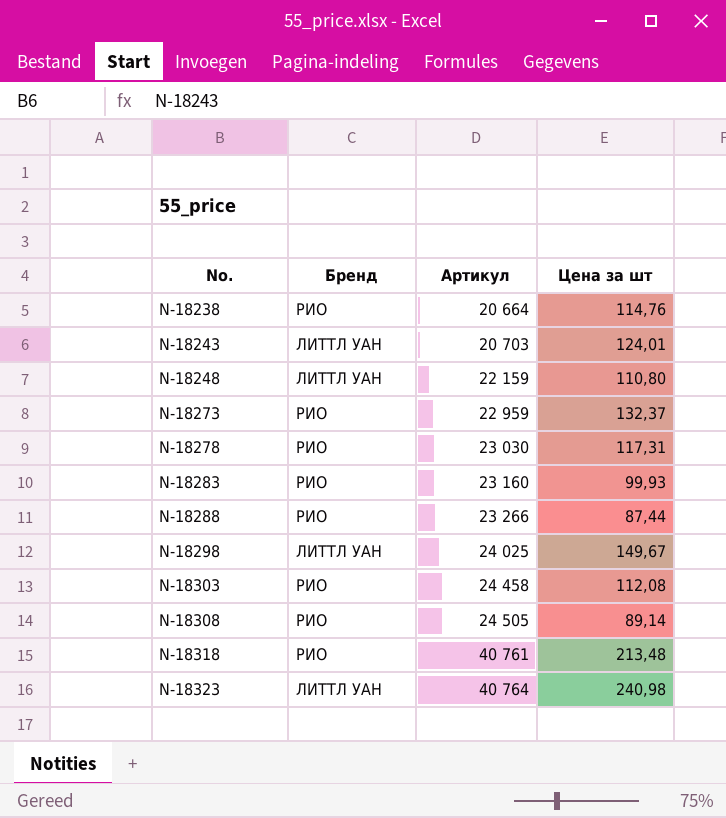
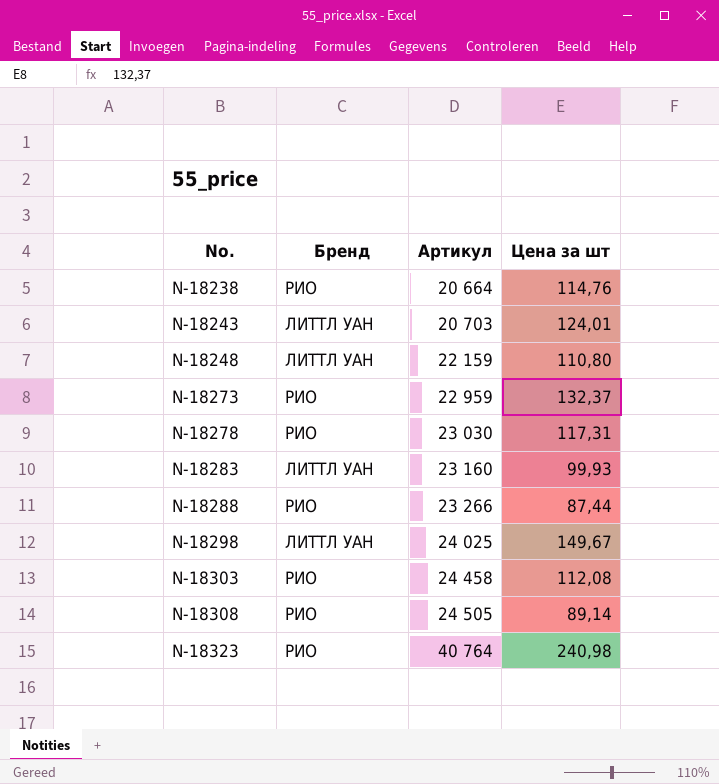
row N-18318: РИО | 40 761 | 213,48 -> none
N-18283 | Бренд: РИО -> ЛИТТЛ УАН
N-18323 | Бренд: ЛИТТЛ УАН -> РИО

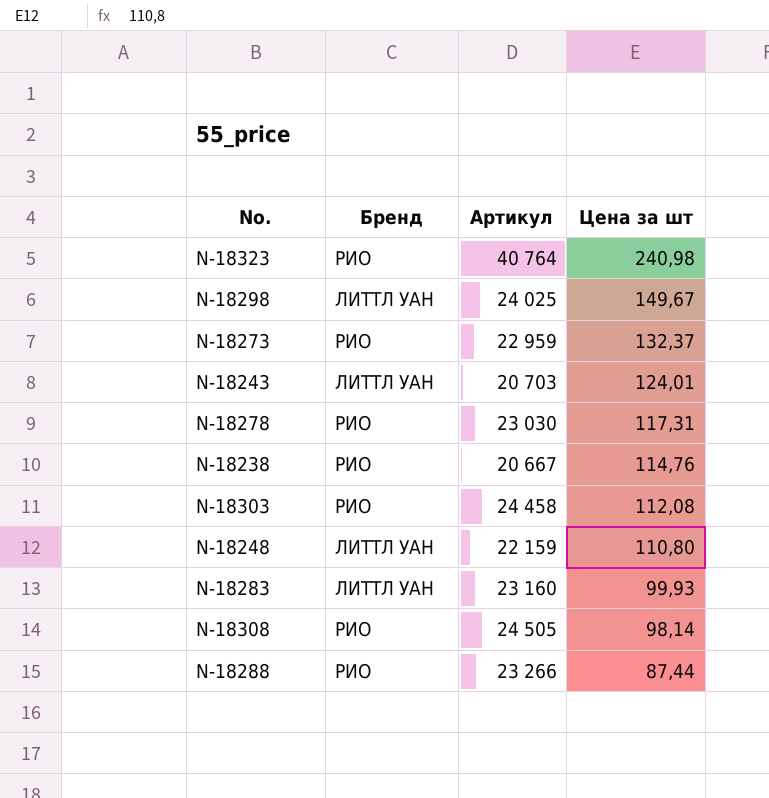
row order: No. ascending -> Цена за шт descending
N-18238 | Артикул: 20 664 -> 20 667
N-18308 | Цена за шт: 89,14 -> 98,14

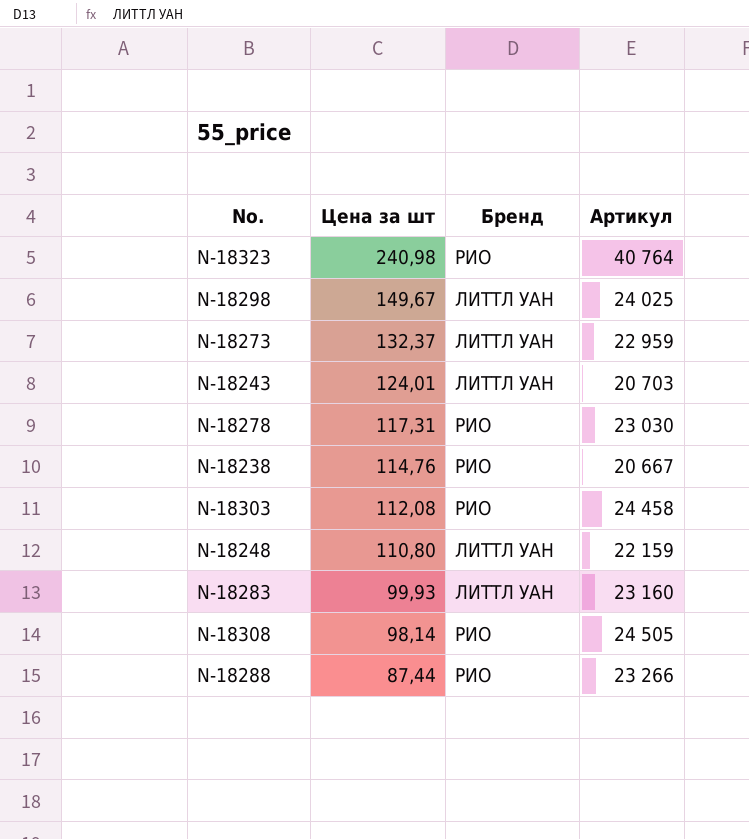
column Цена за шт | position: 4 -> 2
N-18273 | Бренд: РИО -> ЛИТТЛ УАН

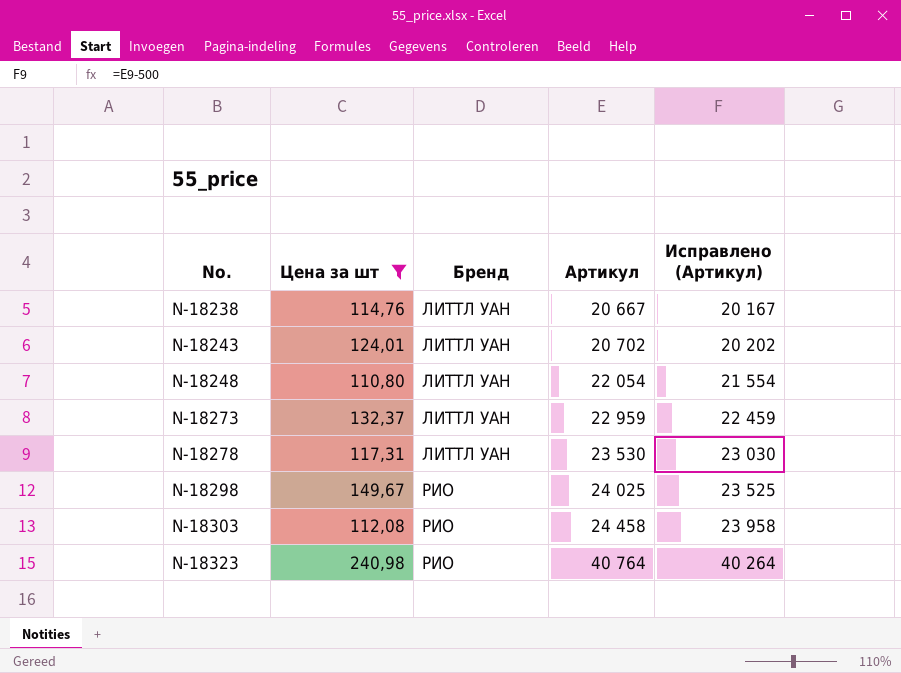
filter: none -> Цена за шт >= 110,80
row order: Цена за шт descending -> No. ascending
column Исправлено (Артикул) | formula: none -> [Артикул] - 500
N-18238 | Бренд: РИО -> ЛИТТЛ УАН
N-18243 | Артикул: 20 703 -> 20 702
N-18248 | Артикул: 22 159 -> 22 054
N-18278 | Бренд: РИО -> ЛИТТЛ УАН
N-18278 | Артикул: 23 030 -> 23 530
N-18298 | Бренд: ЛИТТЛ УАН -> РИО

